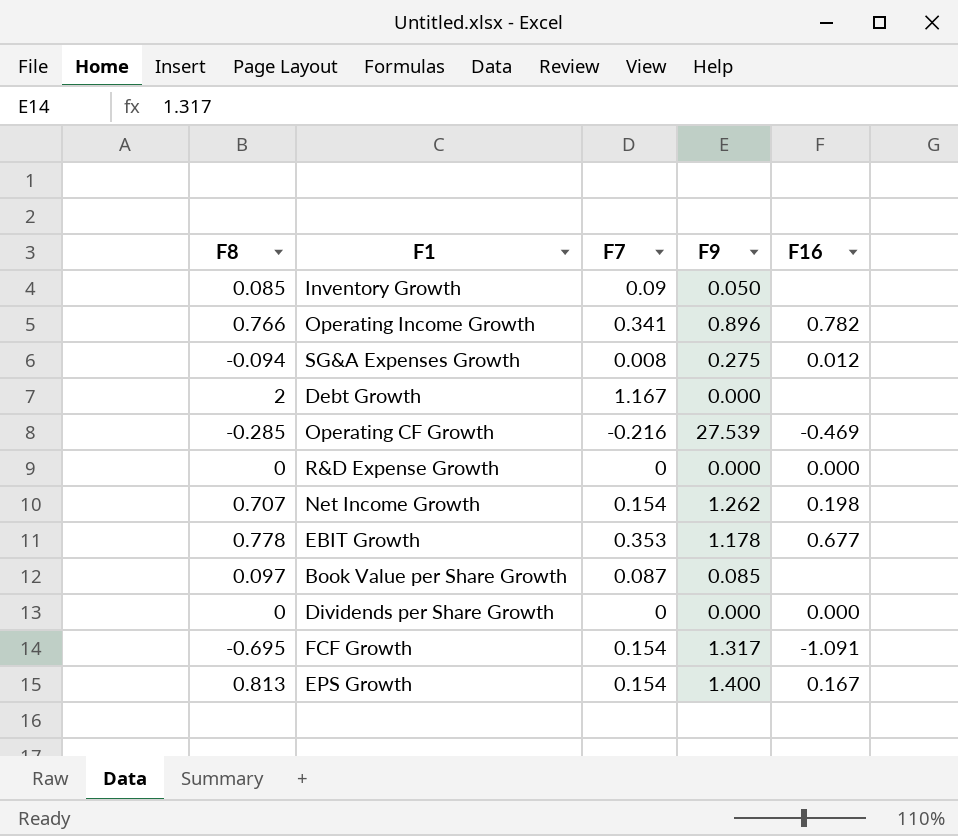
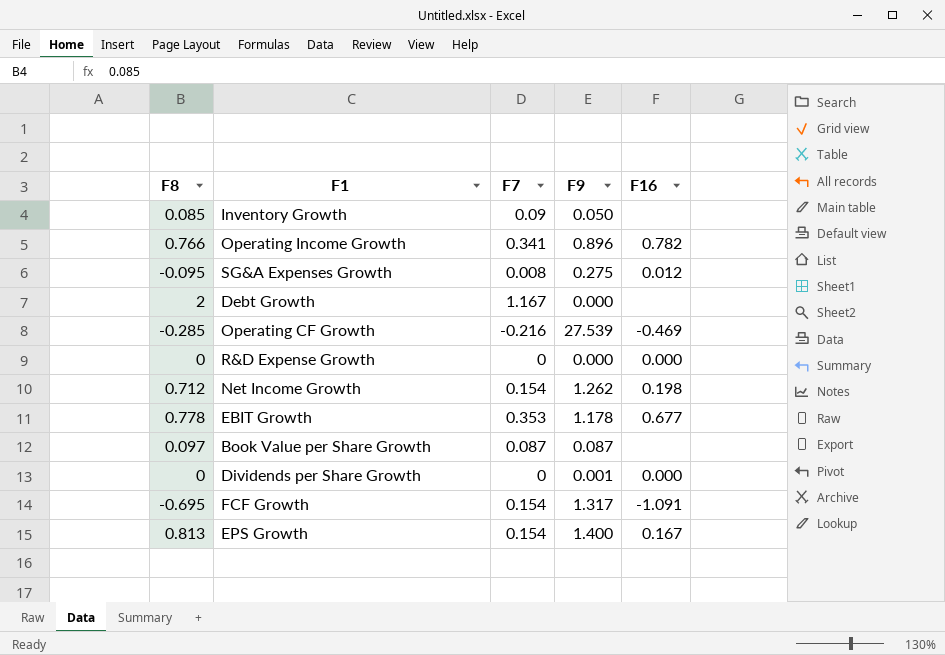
SG&A Expenses Growth | F8: -0.094 -> -0.095
Net Income Growth | F8: 0.707 -> 0.712
Book Value per Share Growth | F9: 0.085 -> 0.087
Dividends per Share Growth | F9: 0.000 -> 0.001

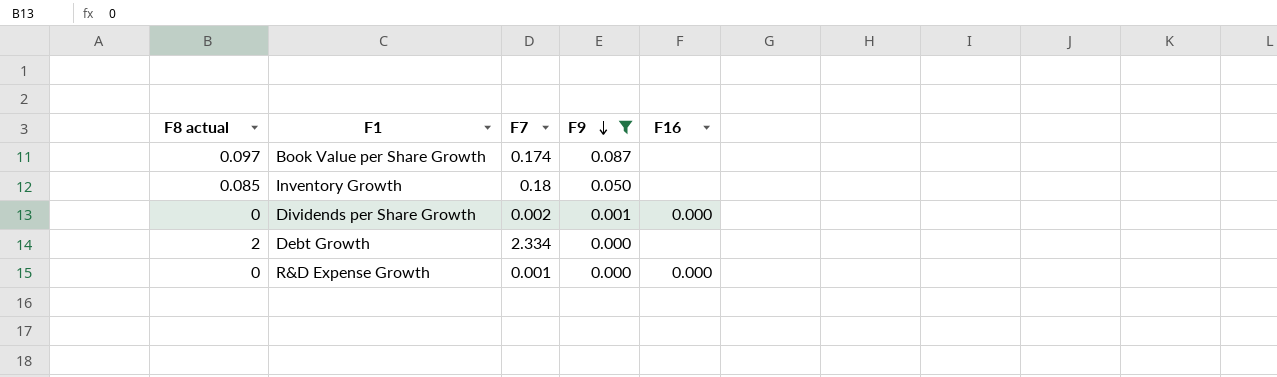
filter: none -> F9 <= 0.087
row order: none -> F9 descending
column name: F8 -> F8 actual
Book Value per Share Growth | F7: 0.087 -> 0.174
Inventory Growth | F7: 0.09 -> 0.18
Dividends per Share Growth | F7: 0 -> 0.002
Debt Growth | F7: 1.167 -> 2.334
R&D Expense Growth | F7: 0 -> 0.001

